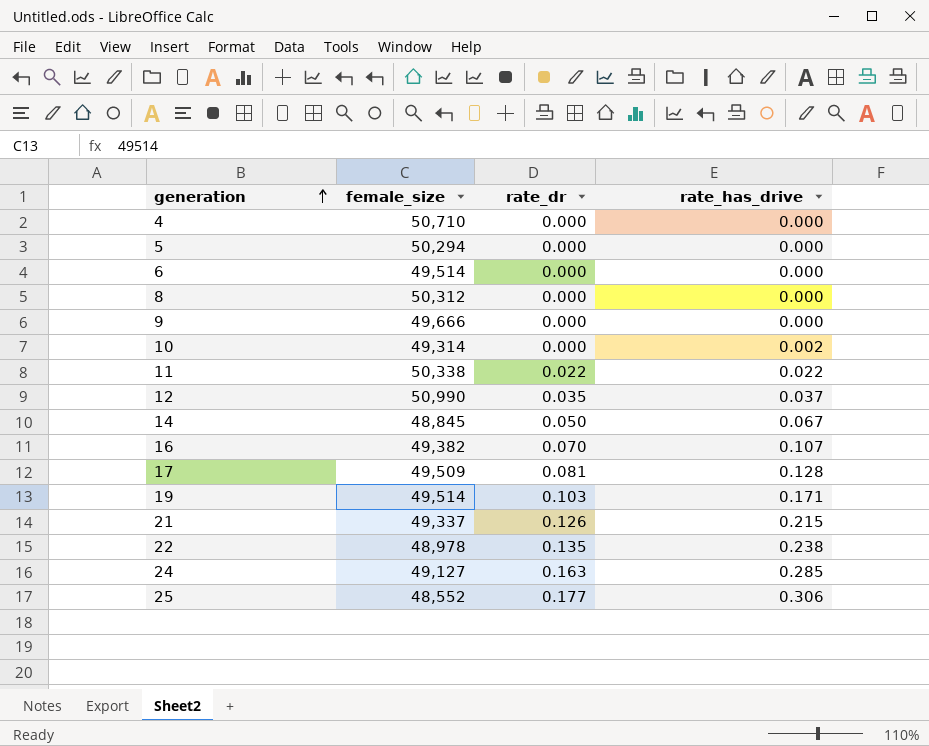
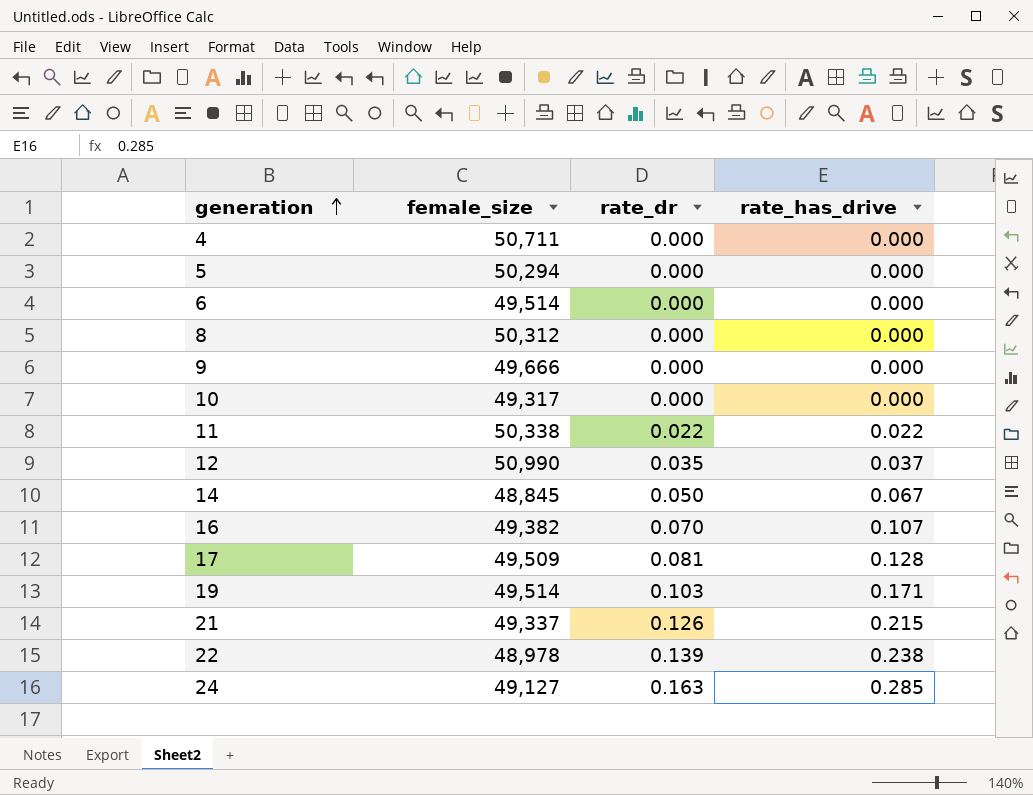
row 25: 48,552 | 0.177 | 0.306 -> none
4 | female_size: 50,710 -> 50,711
10 | female_size: 49,314 -> 49,317
10 | rate_has_drive: 0.002 -> 0.000
22 | rate_dr: 0.135 -> 0.139

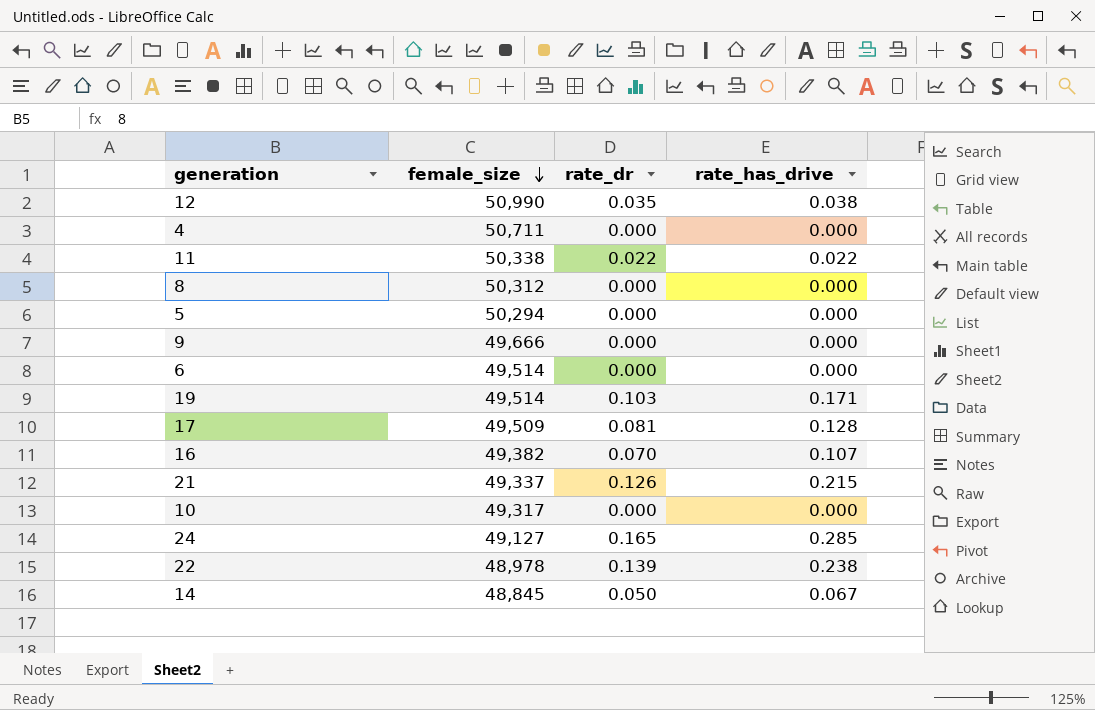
row order: generation ascending -> female_size descending
12 | rate_has_drive: 0.037 -> 0.038
24 | rate_dr: 0.163 -> 0.165

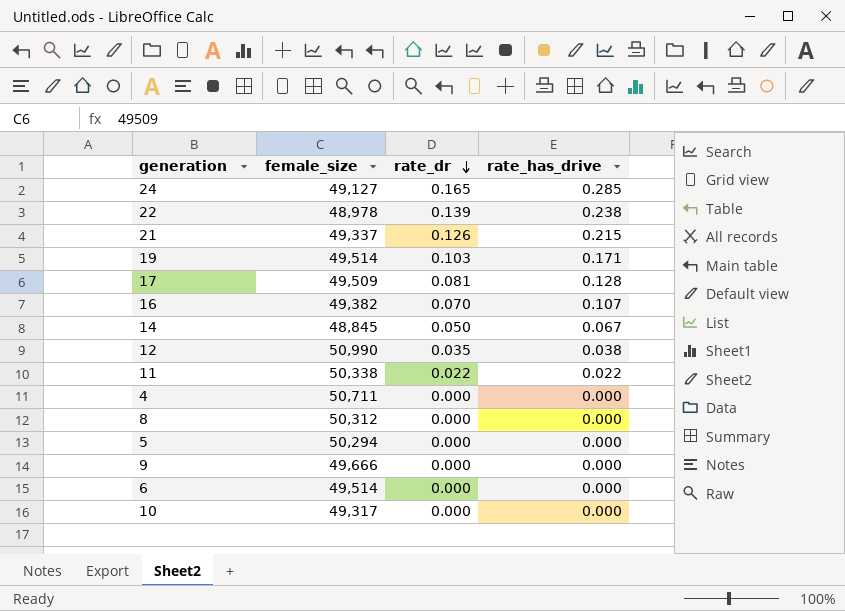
row order: female_size descending -> rate_dr descending

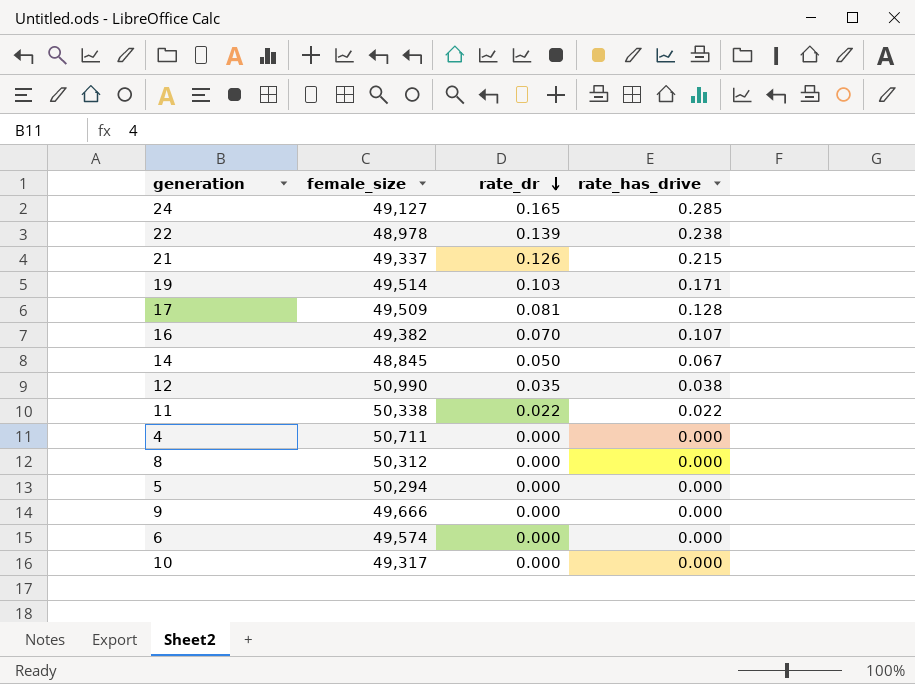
6 | female_size: 49,514 -> 49,574

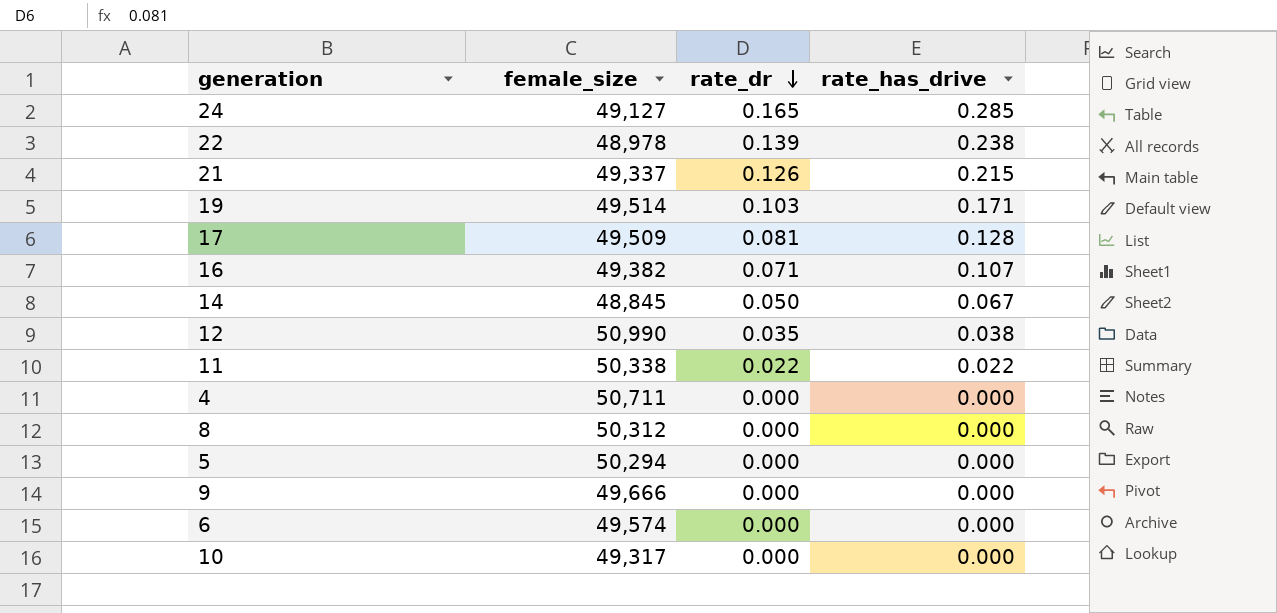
16 | rate_dr: 0.070 -> 0.071

